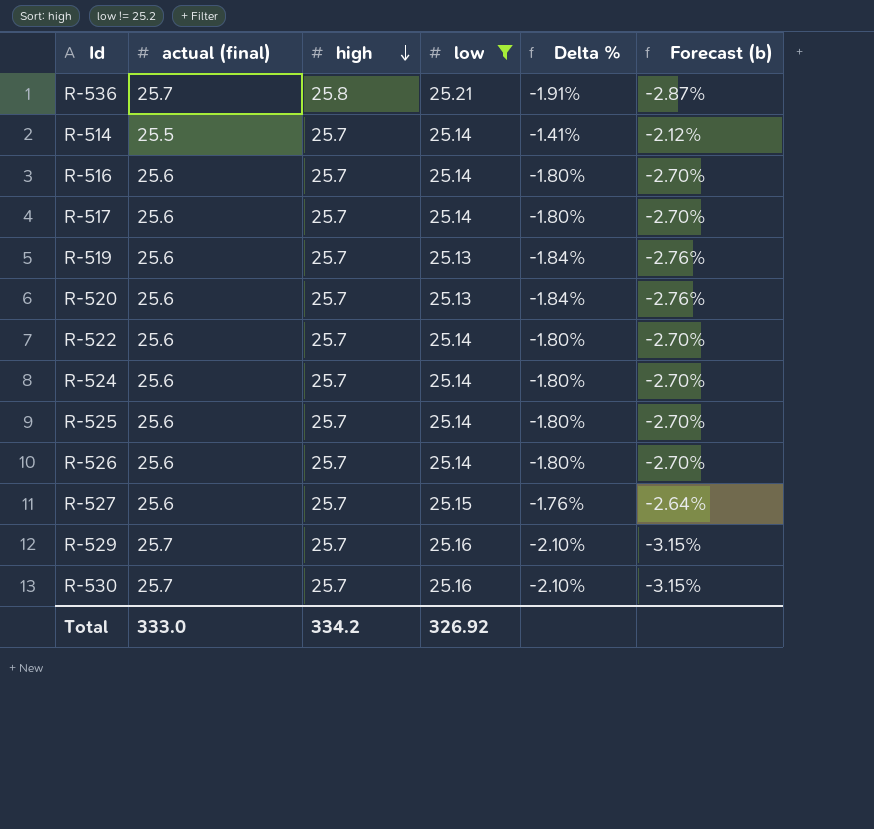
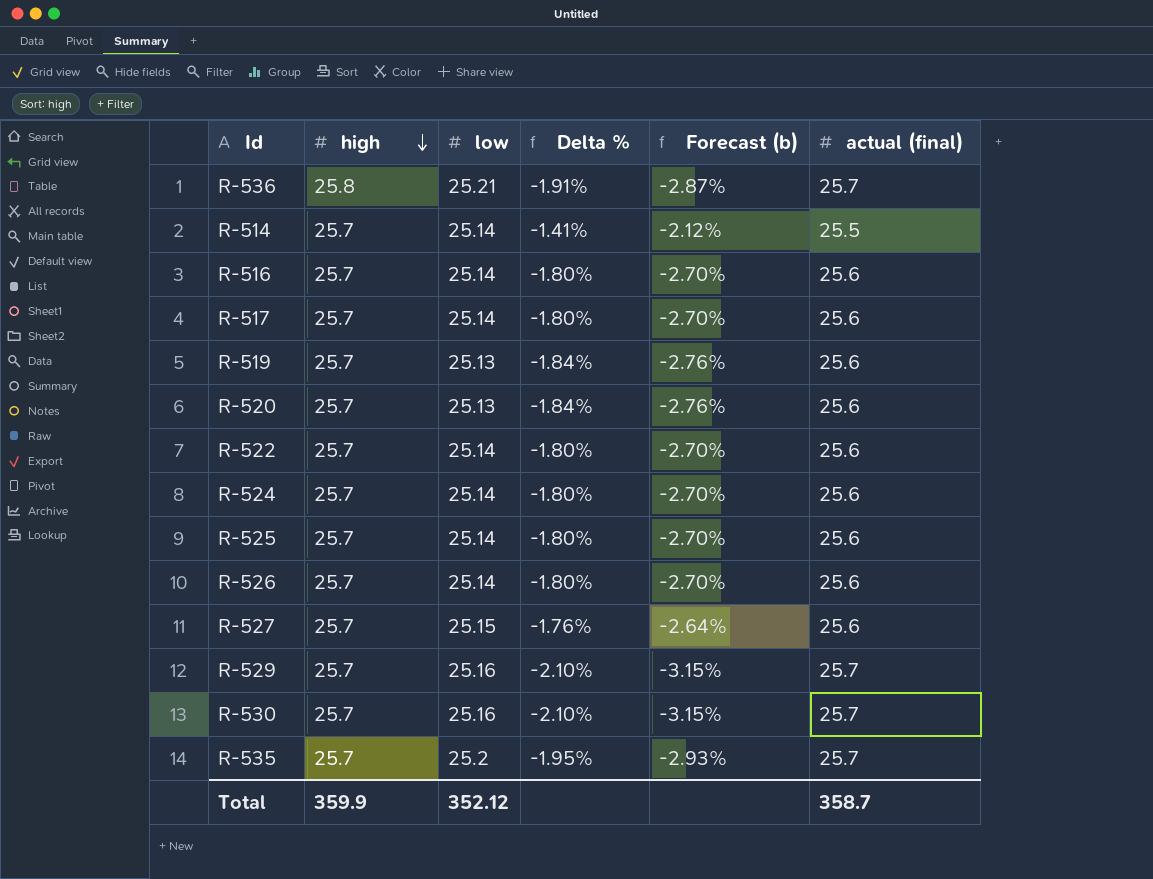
filter: low != 25.2 -> none
column actual (final) | position: 2 -> 6
Total | high: 334.2 -> 359.9
Total | low: 326.92 -> 352.12
Total | actual (final): 333.0 -> 358.7

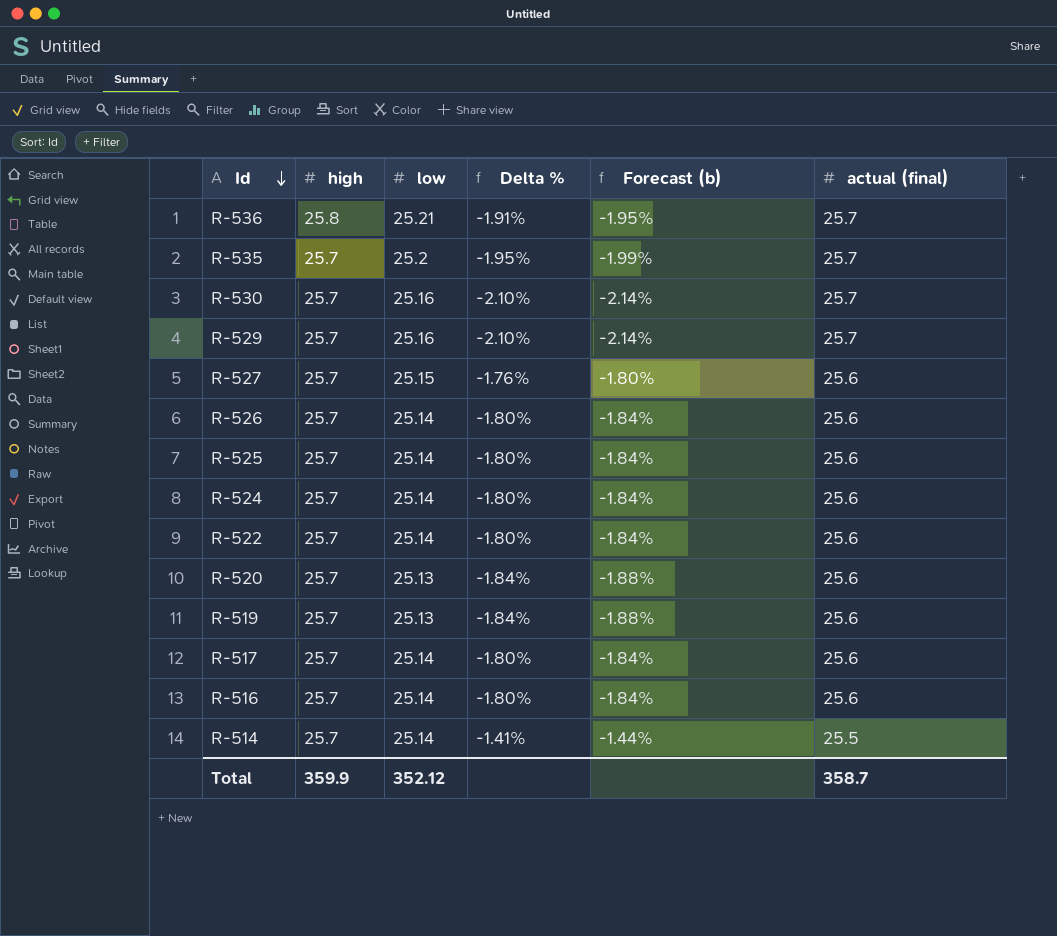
row order: high descending -> Id descending
column Forecast (b) | formula: [Delta %] * 1.5 -> [Delta %] * 1.02

